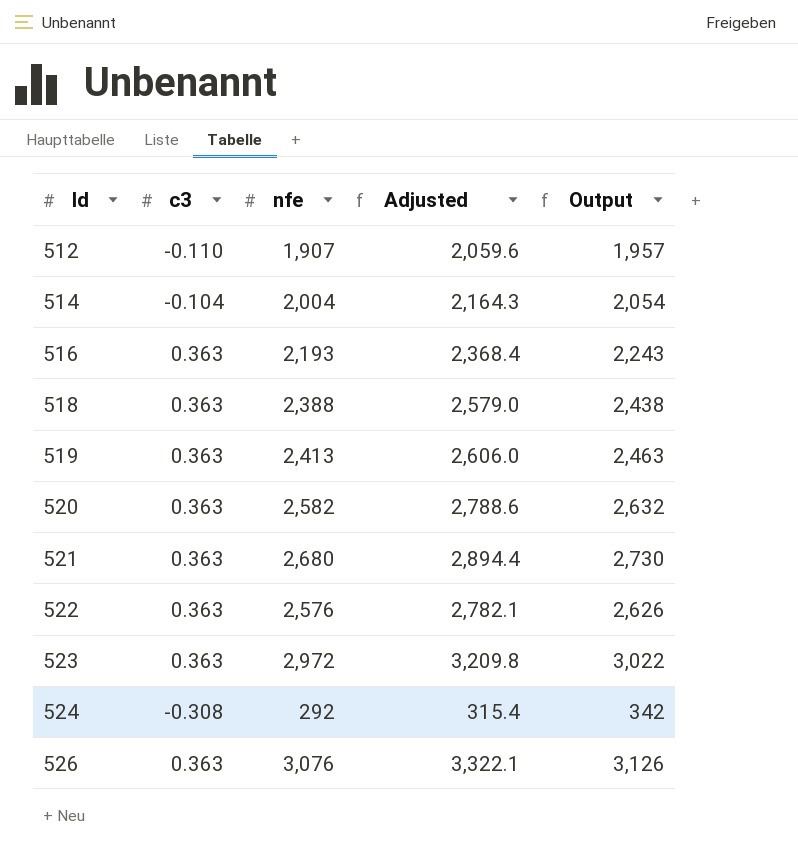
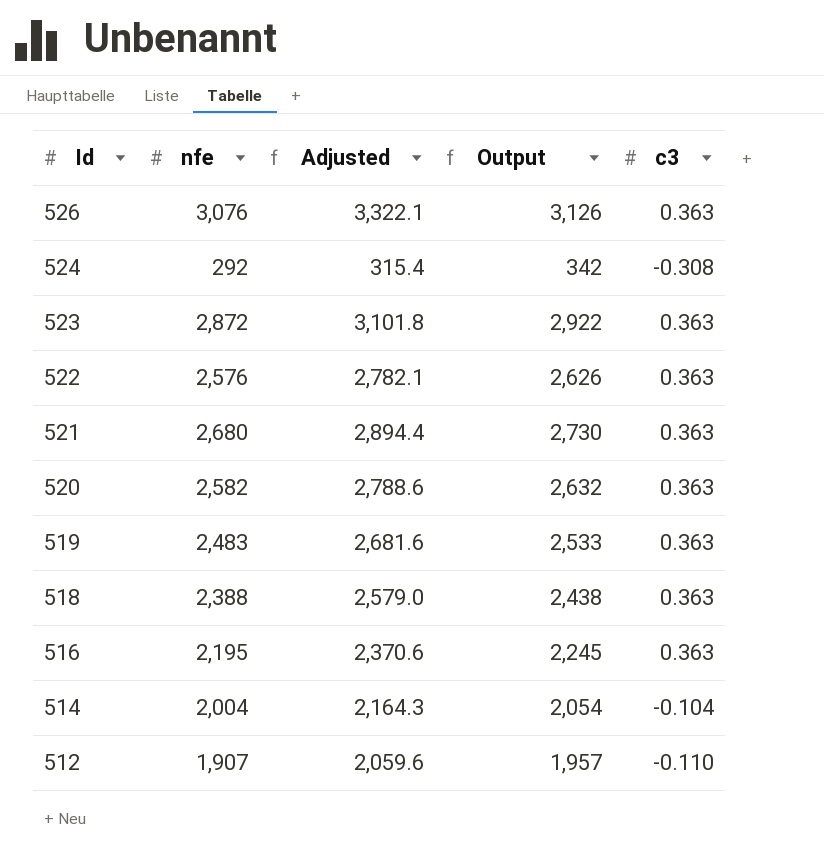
row order: Id ascending -> Id descending
column c3 | position: 2 -> 5
523 | nfe: 2,972 -> 2,872
523 | Adjusted: 3,209.8 -> 3,101.8
523 | Output: 3,022 -> 2,922
519 | nfe: 2,413 -> 2,483
519 | Adjusted: 2,606.0 -> 2,681.6
519 | Output: 2,463 -> 2,533
516 | nfe: 2,193 -> 2,195
516 | Adjusted: 2,368.4 -> 2,370.6
516 | Output: 2,243 -> 2,245

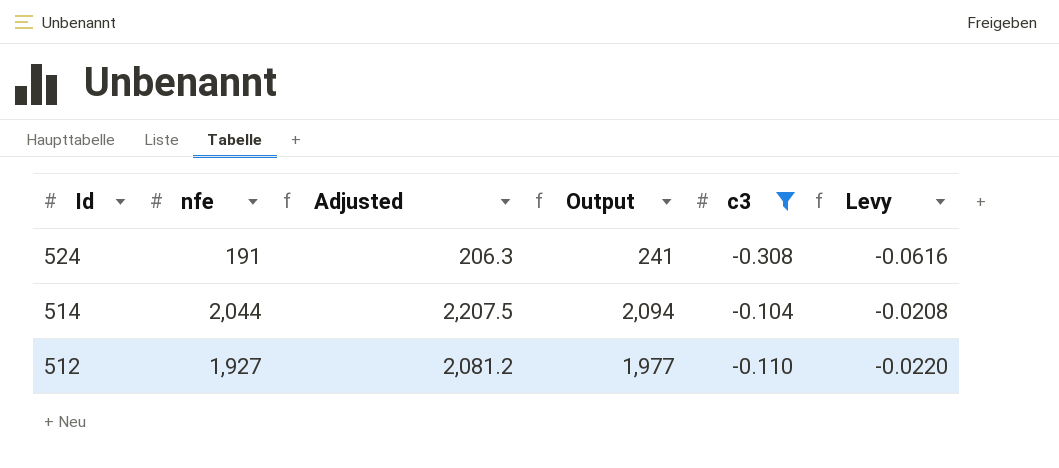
filter: none -> c3 != 0.363
column Levy | formula: none -> [c3] * 0.2
524 | nfe: 292 -> 191
524 | Adjusted: 315.4 -> 206.3
524 | Output: 342 -> 241
514 | nfe: 2,004 -> 2,044
514 | Adjusted: 2,164.3 -> 2,207.5
514 | Output: 2,054 -> 2,094
512 | nfe: 1,907 -> 1,927
512 | Adjusted: 2,059.6 -> 2,081.2
512 | Output: 1,957 -> 1,977

